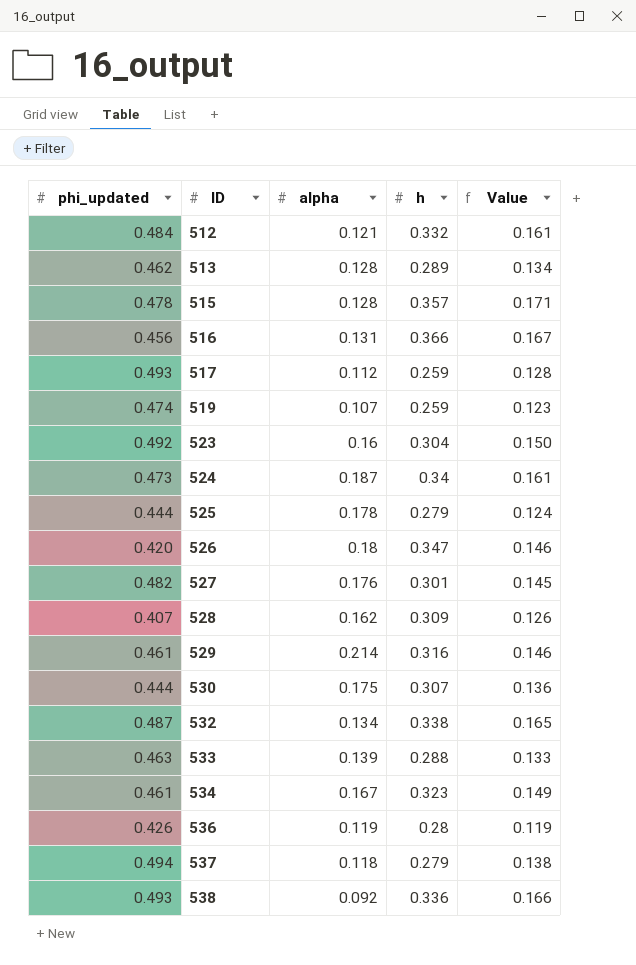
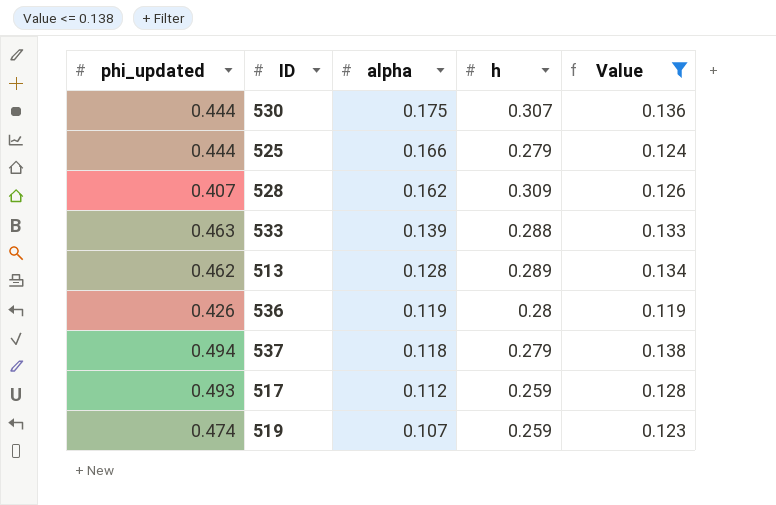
filter: none -> Value <= 0.138
row order: ID ascending -> alpha descending
525 | alpha: 0.178 -> 0.166

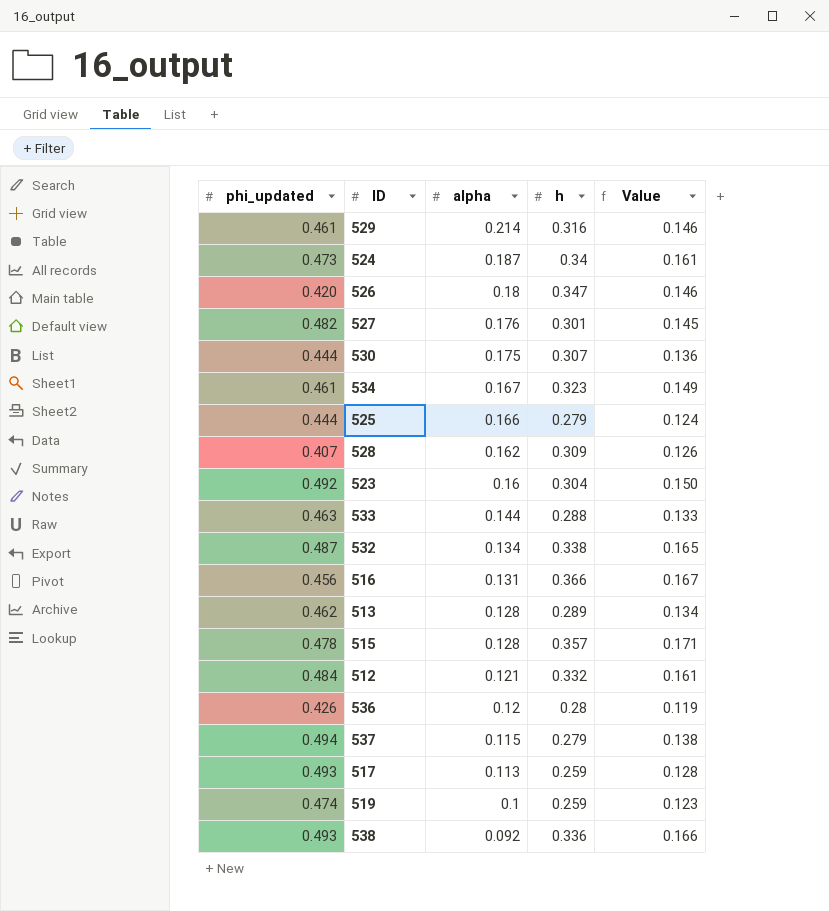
filter: Value <= 0.138 -> none
533 | alpha: 0.139 -> 0.144
536 | alpha: 0.119 -> 0.12
537 | alpha: 0.118 -> 0.115
517 | alpha: 0.112 -> 0.113
519 | alpha: 0.107 -> 0.1

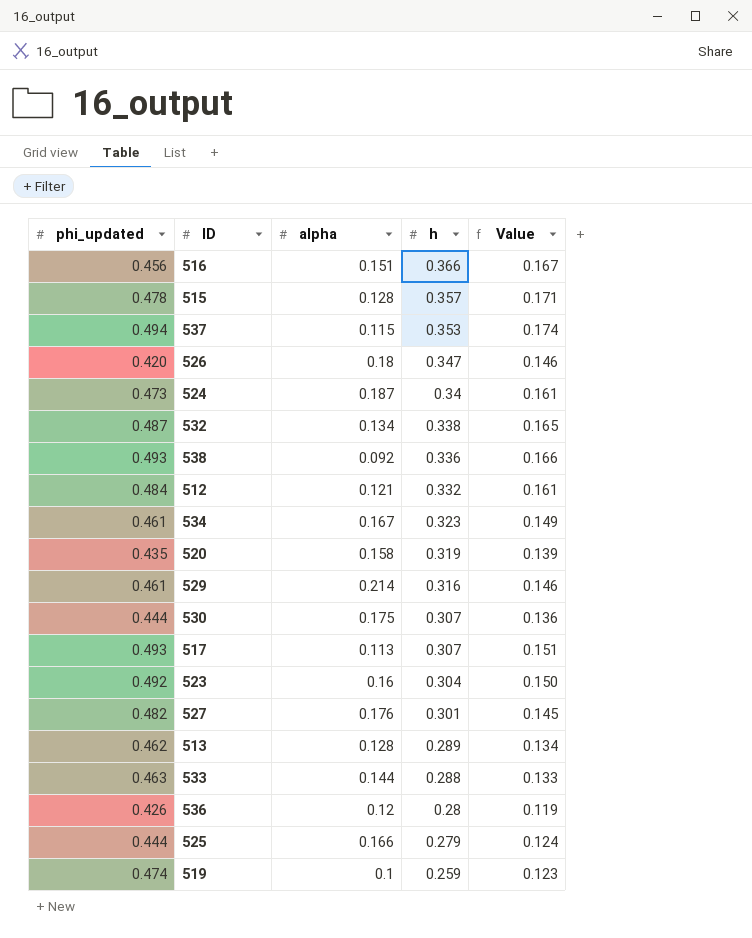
row order: alpha descending -> h descending
row 528: 0.407 | 0.162 | 0.309 | 0.126 -> none
516 | alpha: 0.131 -> 0.151
537 | h: 0.279 -> 0.353
537 | Value: 0.138 -> 0.174
row 520: none -> 0.435 | 0.158 | 0.319 | 0.139
517 | h: 0.259 -> 0.307
517 | Value: 0.128 -> 0.151

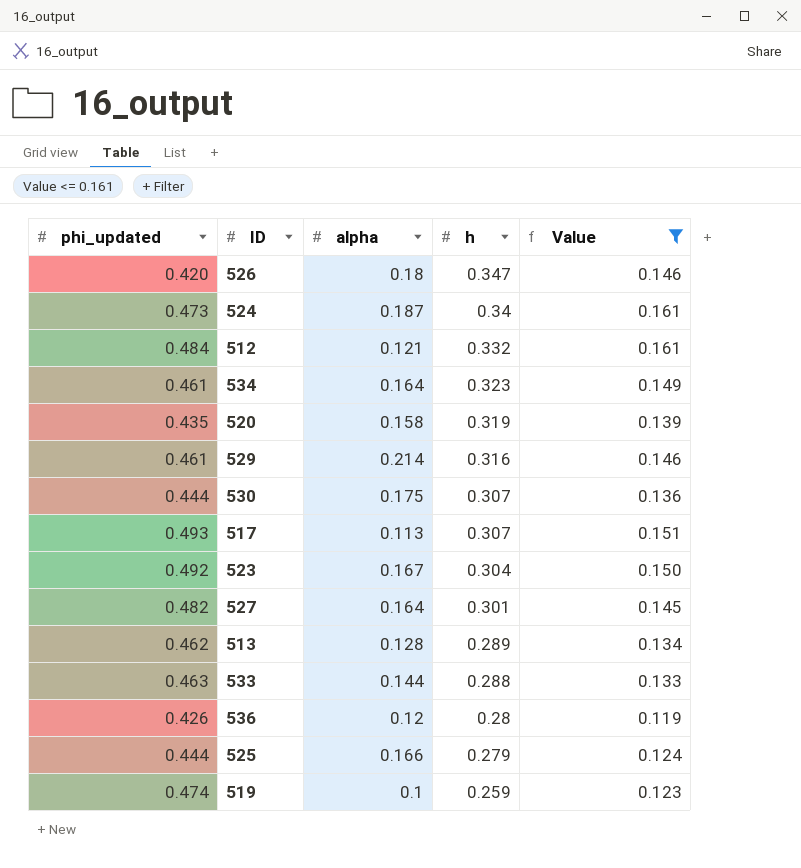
filter: none -> Value <= 0.161
534 | alpha: 0.167 -> 0.164
523 | alpha: 0.16 -> 0.167
527 | alpha: 0.176 -> 0.164

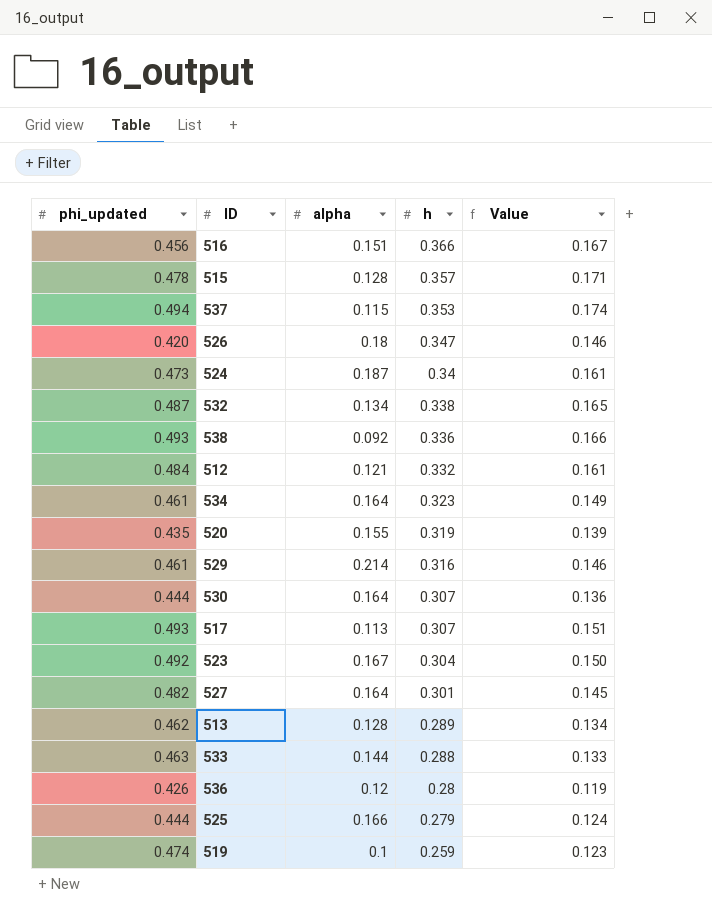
filter: Value <= 0.161 -> none
520 | alpha: 0.158 -> 0.155
530 | alpha: 0.175 -> 0.164

